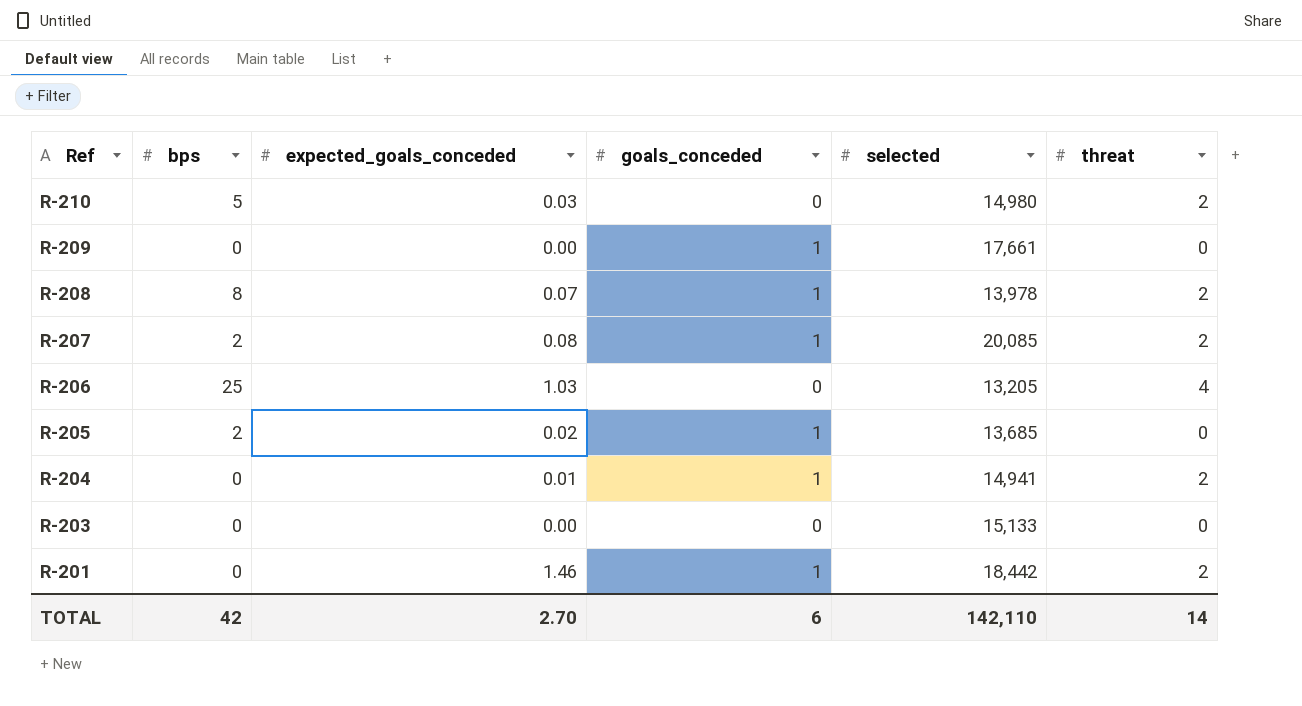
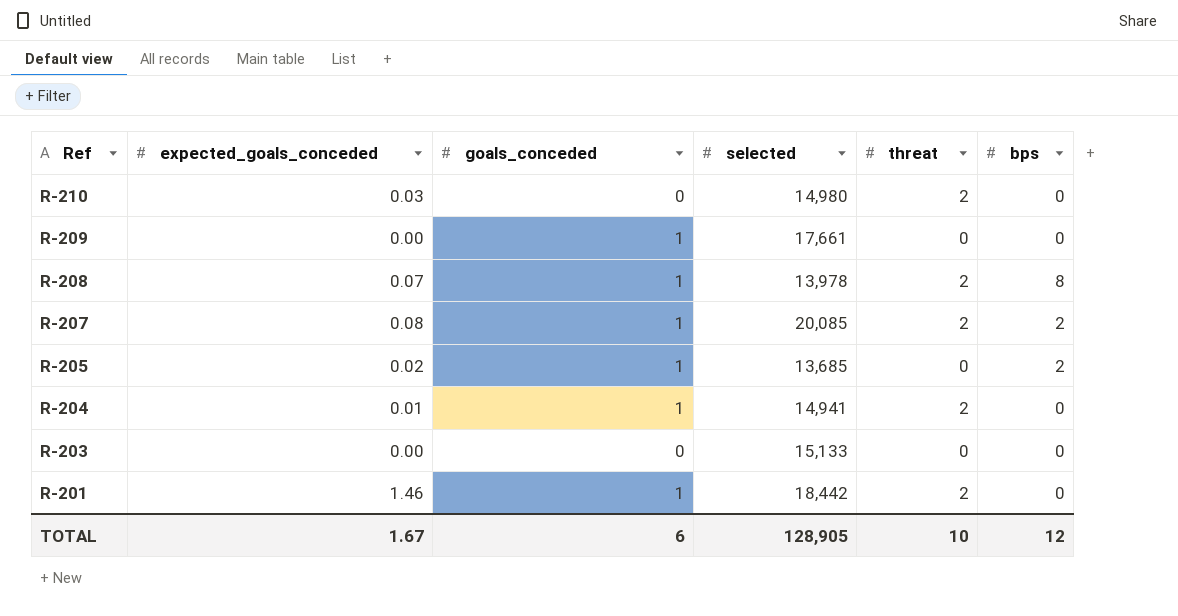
column bps | position: 2 -> 6
row R-206: 25 | 1.03 | 0 | 13,205 | 4 -> none
R-210 | bps: 5 -> 0
TOTAL | expected_goals_conceded: 2.70 -> 1.67
TOTAL | selected: 142,110 -> 128,905
TOTAL | threat: 14 -> 10
TOTAL | bps: 42 -> 12

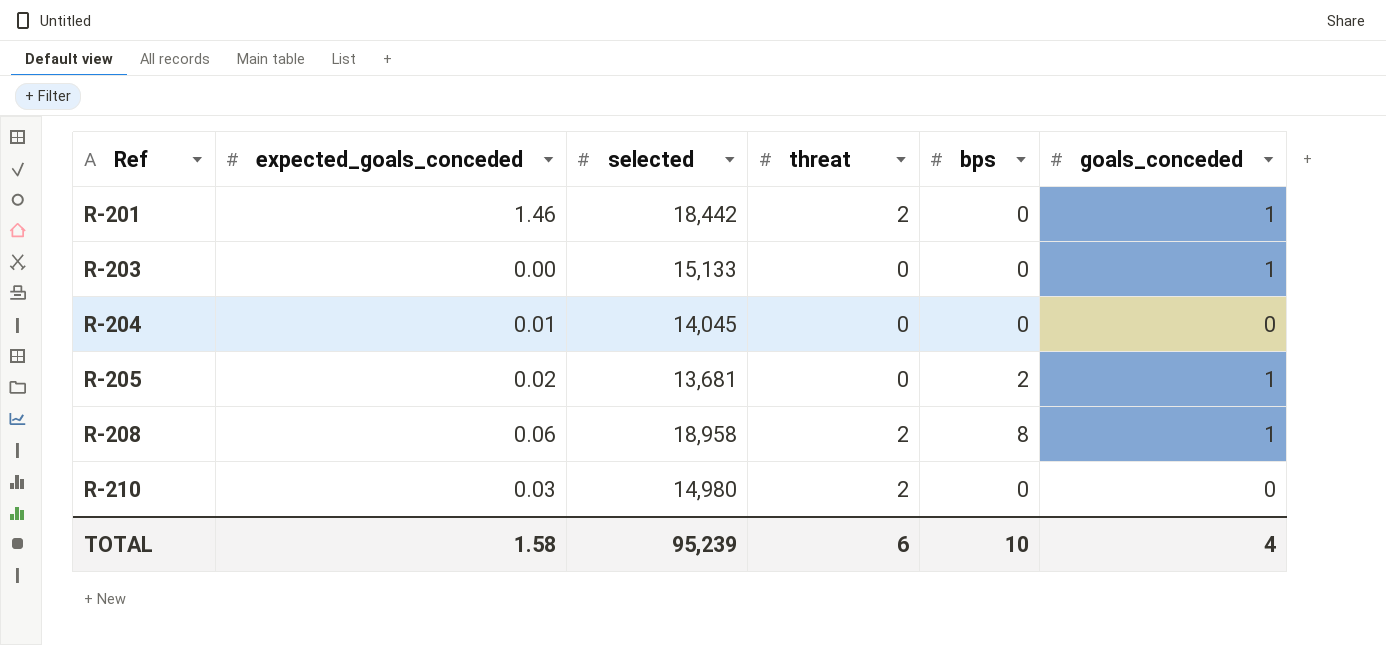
row order: Ref descending -> Ref ascending
column goals_conceded | position: 3 -> 6
row R-209: 0.00 | 1 | 17,661 | 0 | 0 -> none
row R-207: 0.08 | 1 | 20,085 | 2 | 2 -> none
R-203 | goals_conceded: 0 -> 1
R-204 | selected: 14,941 -> 14,045
R-204 | threat: 2 -> 0
R-204 | goals_conceded: 1 -> 0
R-205 | selected: 13,685 -> 13,681
R-208 | expected_goals_conceded: 0.07 -> 0.06
R-208 | selected: 13,978 -> 18,958
TOTAL | expected_goals_conceded: 1.67 -> 1.58
TOTAL | selected: 128,905 -> 95,239
TOTAL | threat: 10 -> 6
TOTAL | bps: 12 -> 10
TOTAL | goals_conceded: 6 -> 4

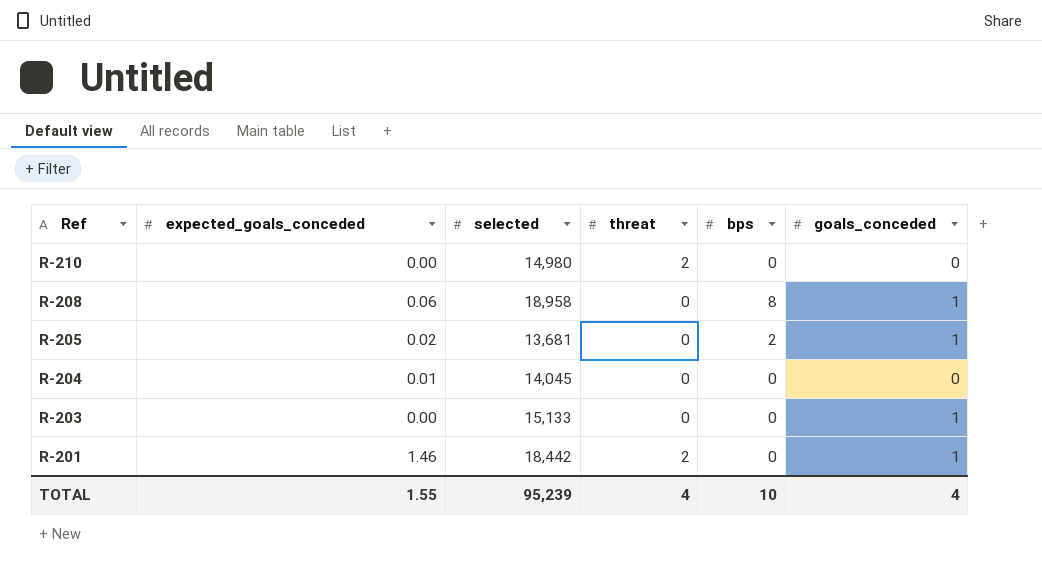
row order: Ref ascending -> Ref descending
R-210 | expected_goals_conceded: 0.03 -> 0.00
R-208 | threat: 2 -> 0
TOTAL | expected_goals_conceded: 1.58 -> 1.55
TOTAL | threat: 6 -> 4

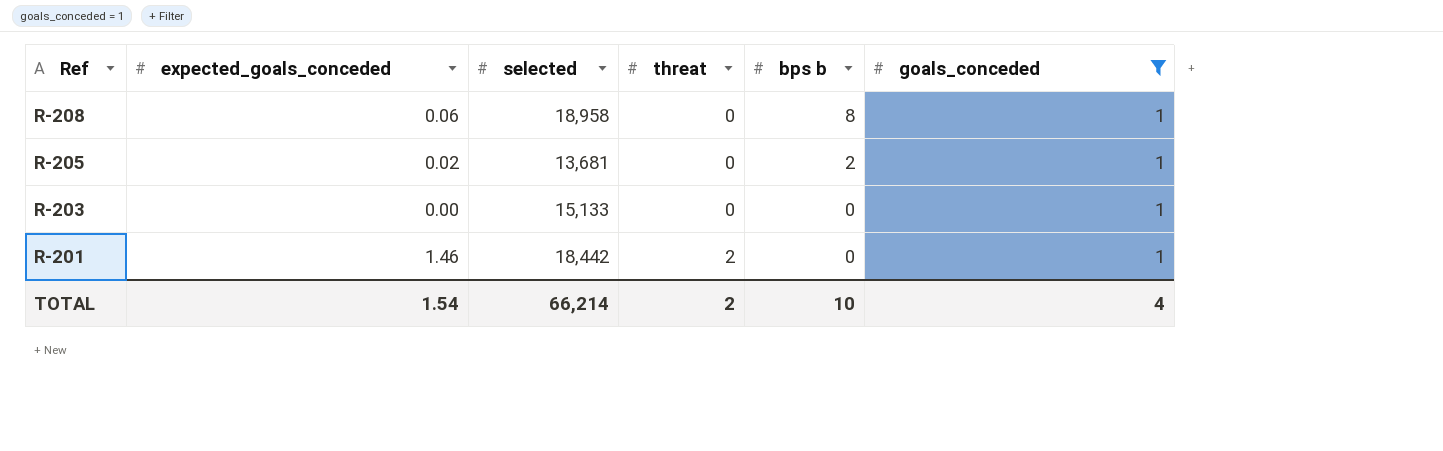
filter: none -> goals_conceded = 1
column name: bps -> bps b
TOTAL | expected_goals_conceded: 1.55 -> 1.54
TOTAL | selected: 95,239 -> 66,214
TOTAL | threat: 4 -> 2

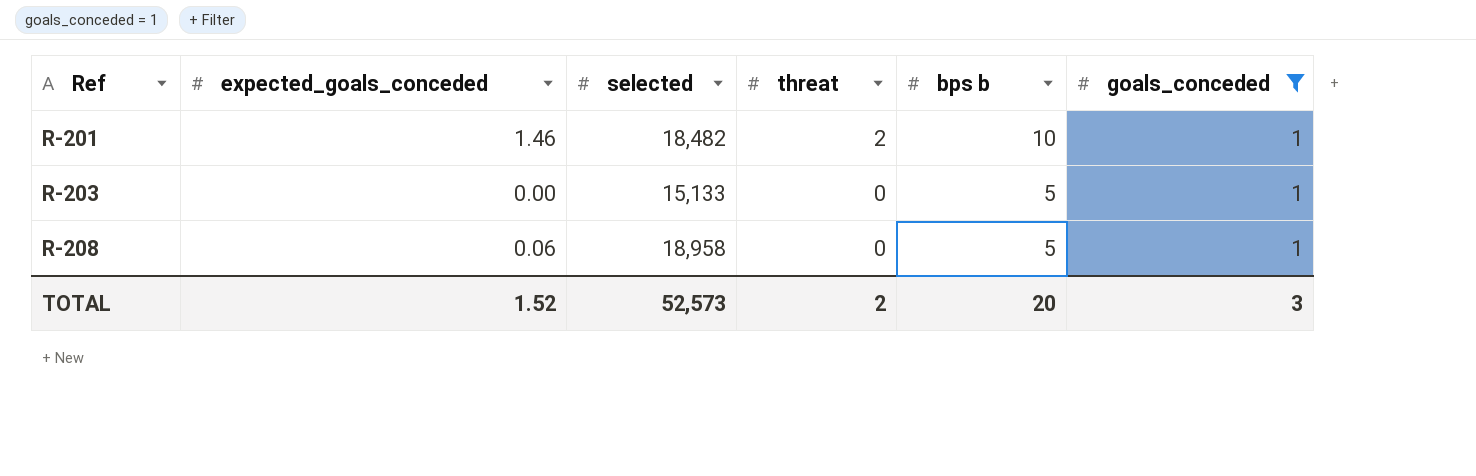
row order: Ref descending -> Ref ascending
row R-205: 0.02 | 13,681 | 0 | 2 | 1 -> none
R-201 | selected: 18,442 -> 18,482
R-201 | bps b: 0 -> 10
R-203 | bps b: 0 -> 5
R-208 | bps b: 8 -> 5
TOTAL | expected_goals_conceded: 1.54 -> 1.52
TOTAL | selected: 66,214 -> 52,573
TOTAL | bps b: 10 -> 20
TOTAL | goals_conceded: 4 -> 3

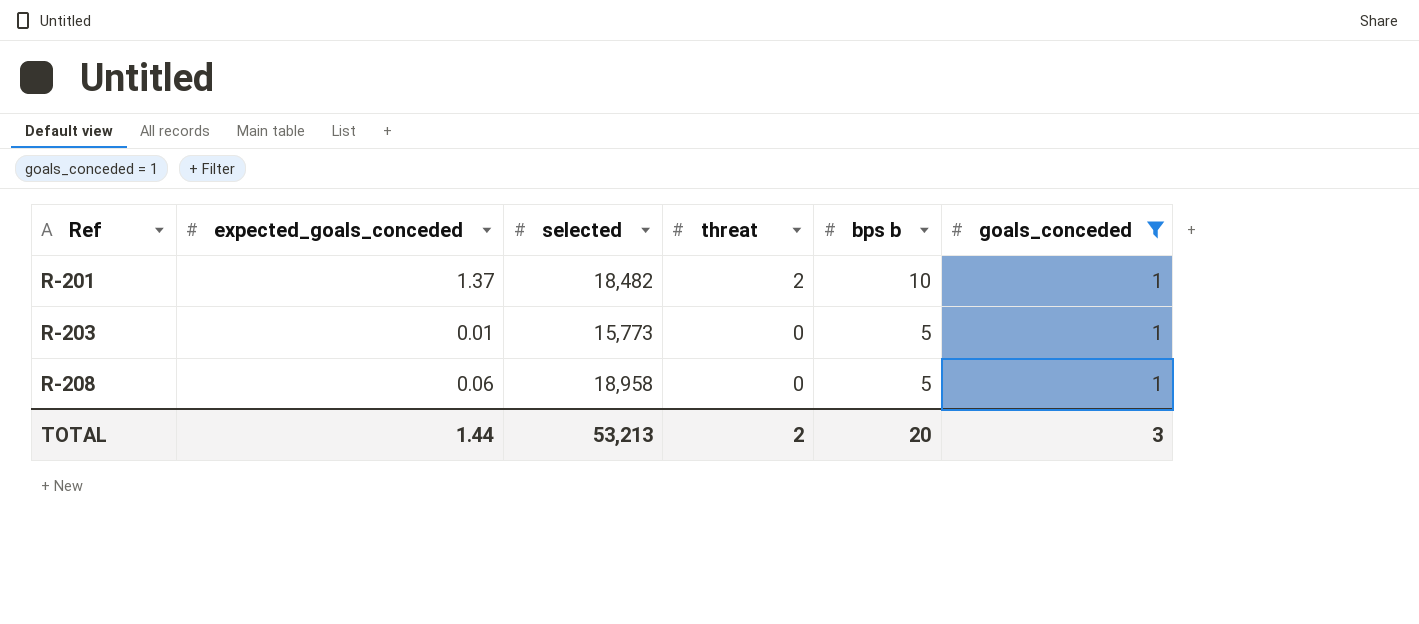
R-201 | expected_goals_conceded: 1.46 -> 1.37
R-203 | expected_goals_conceded: 0.00 -> 0.01
R-203 | selected: 15,133 -> 15,773
TOTAL | expected_goals_conceded: 1.52 -> 1.44
TOTAL | selected: 52,573 -> 53,213

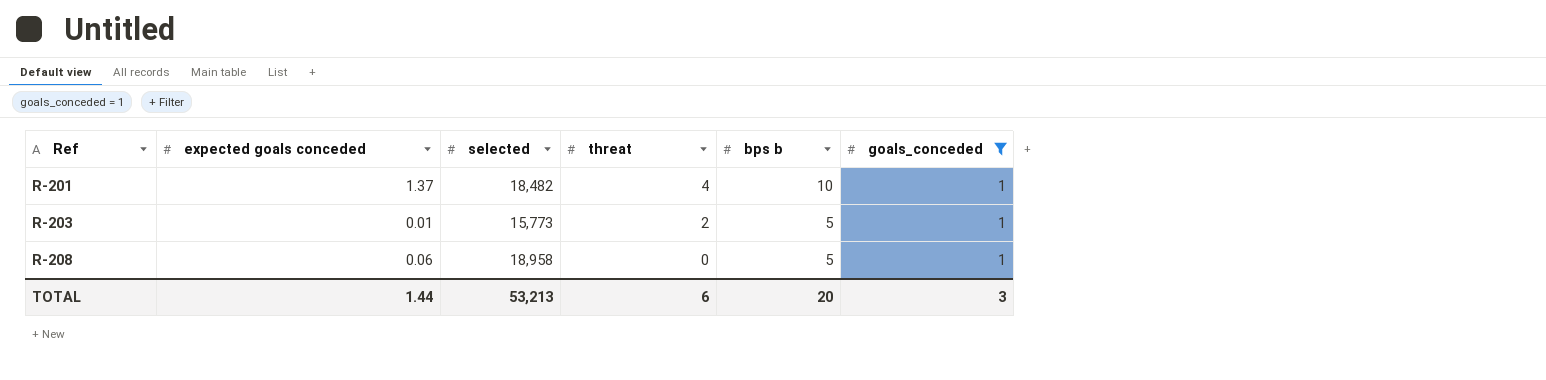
column name: expected_goals_conceded -> expected goals conceded
R-201 | threat: 2 -> 4
R-203 | threat: 0 -> 2
TOTAL | threat: 2 -> 6

